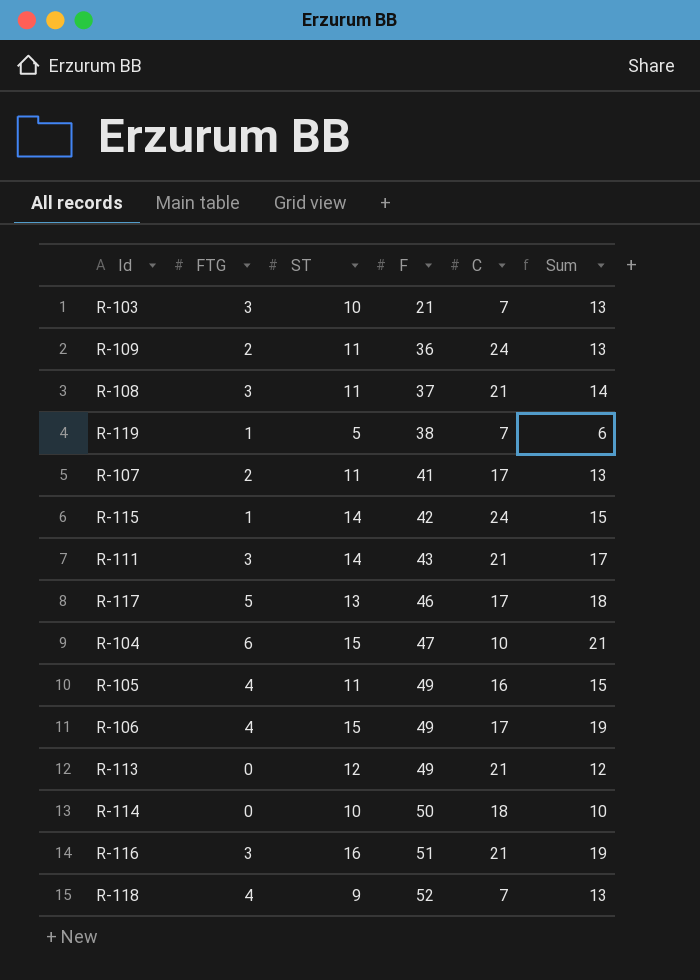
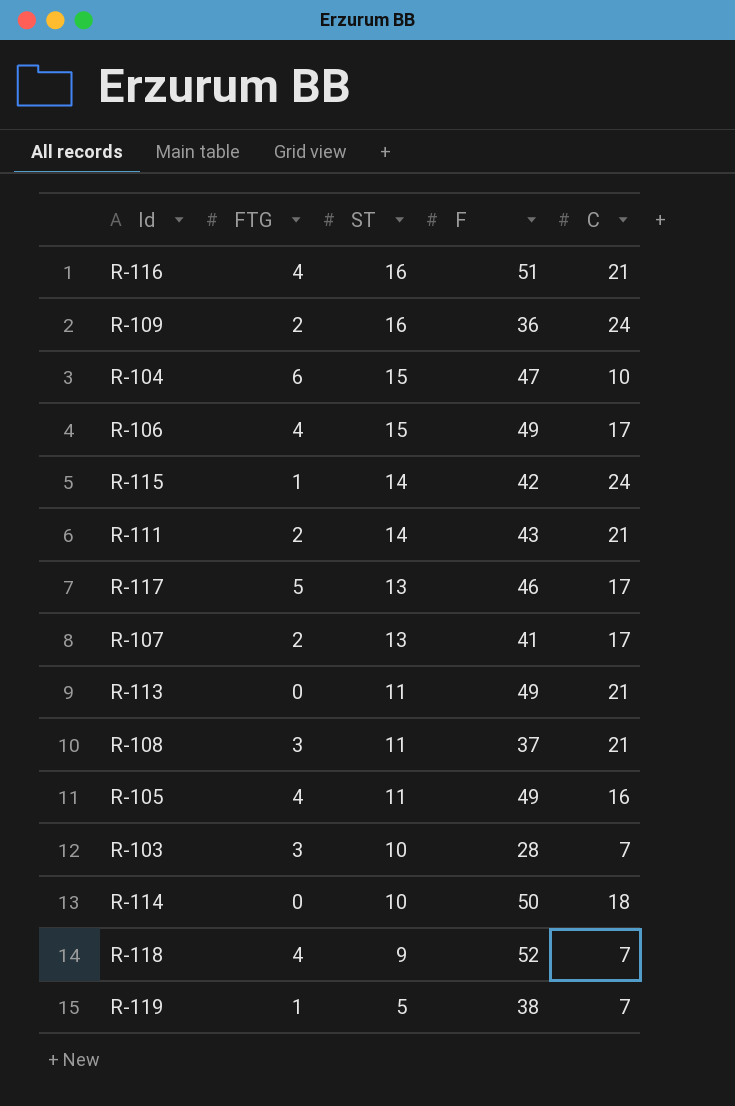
row order: F ascending -> ST descending
column Sum | formula: [FTG] + [ST] -> none
R-116 | FTG: 3 -> 4
R-109 | ST: 11 -> 16
R-111 | FTG: 3 -> 2
R-107 | ST: 11 -> 13
R-113 | ST: 12 -> 11
R-103 | F: 21 -> 28

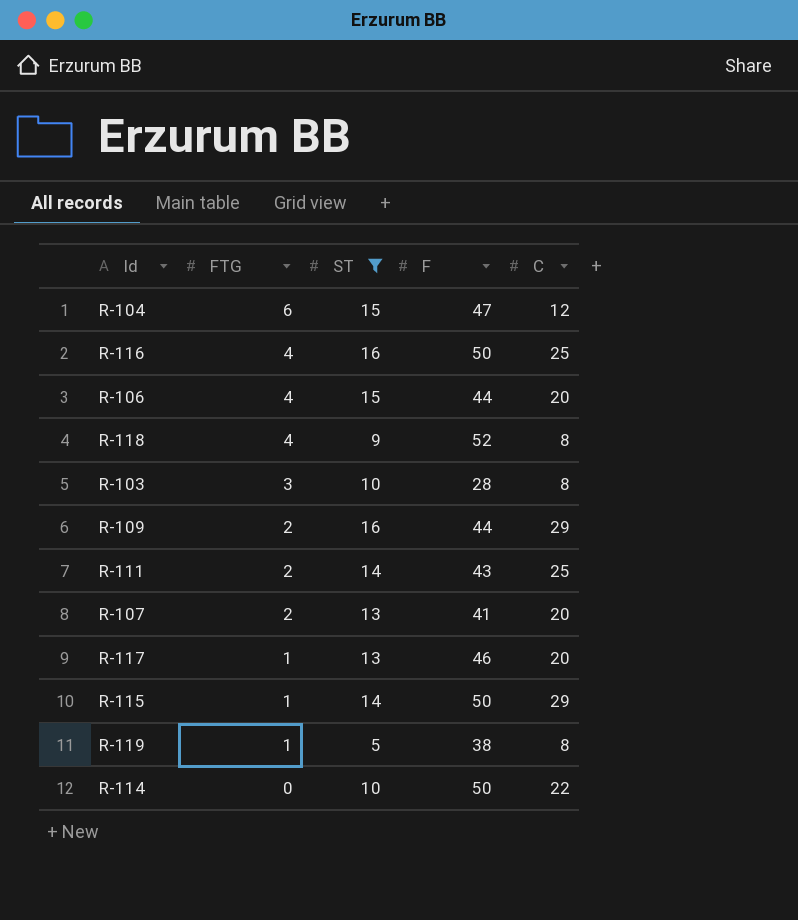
filter: none -> ST != 11
row order: ST descending -> FTG descending
R-104 | C: 10 -> 12
R-116 | F: 51 -> 50
R-116 | C: 21 -> 25
R-106 | F: 49 -> 44
R-106 | C: 17 -> 20
R-118 | C: 7 -> 8
R-103 | C: 7 -> 8
R-109 | F: 36 -> 44
R-109 | C: 24 -> 29
R-111 | C: 21 -> 25
R-107 | C: 17 -> 20
R-117 | FTG: 5 -> 1
R-117 | C: 17 -> 20
R-115 | F: 42 -> 50
R-115 | C: 24 -> 29
R-119 | C: 7 -> 8
R-114 | C: 18 -> 22

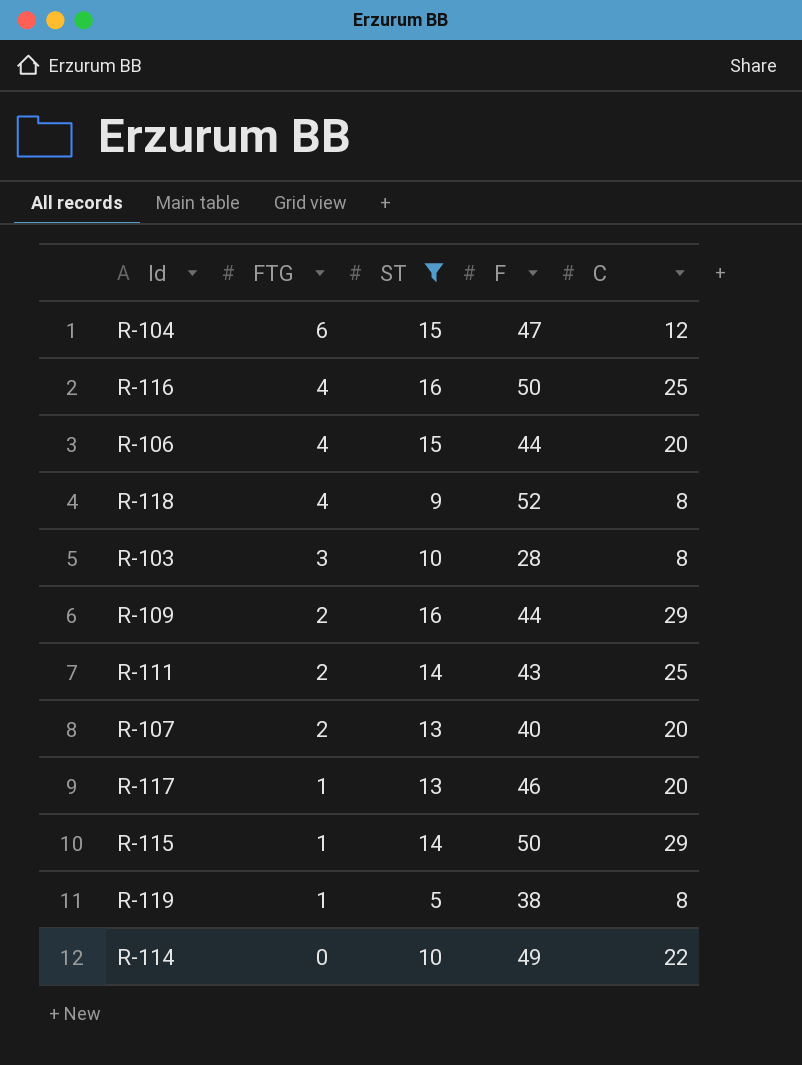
R-107 | F: 41 -> 40
R-114 | F: 50 -> 49

